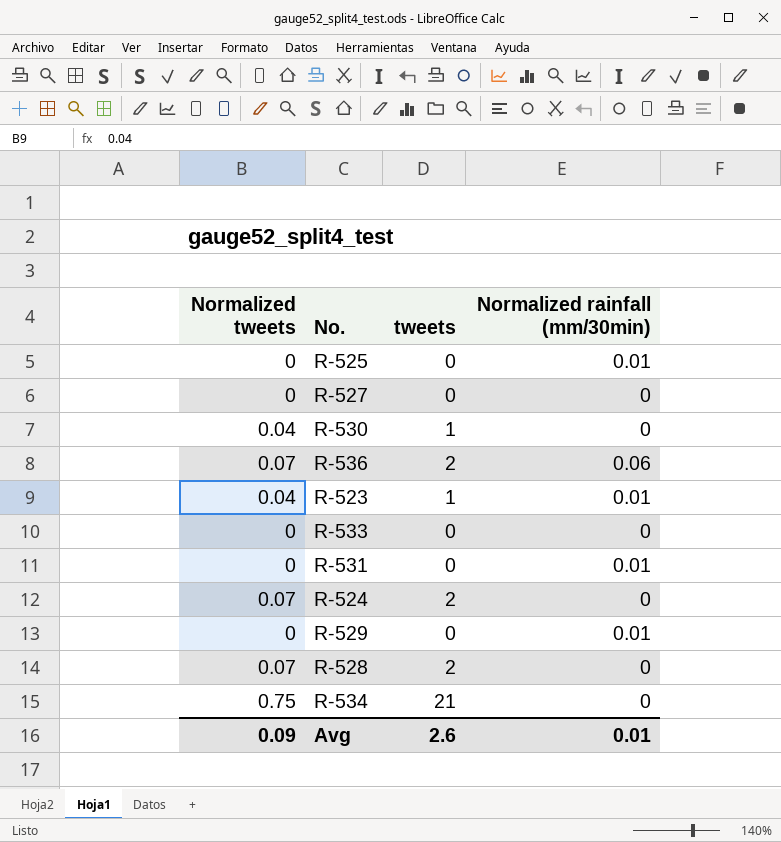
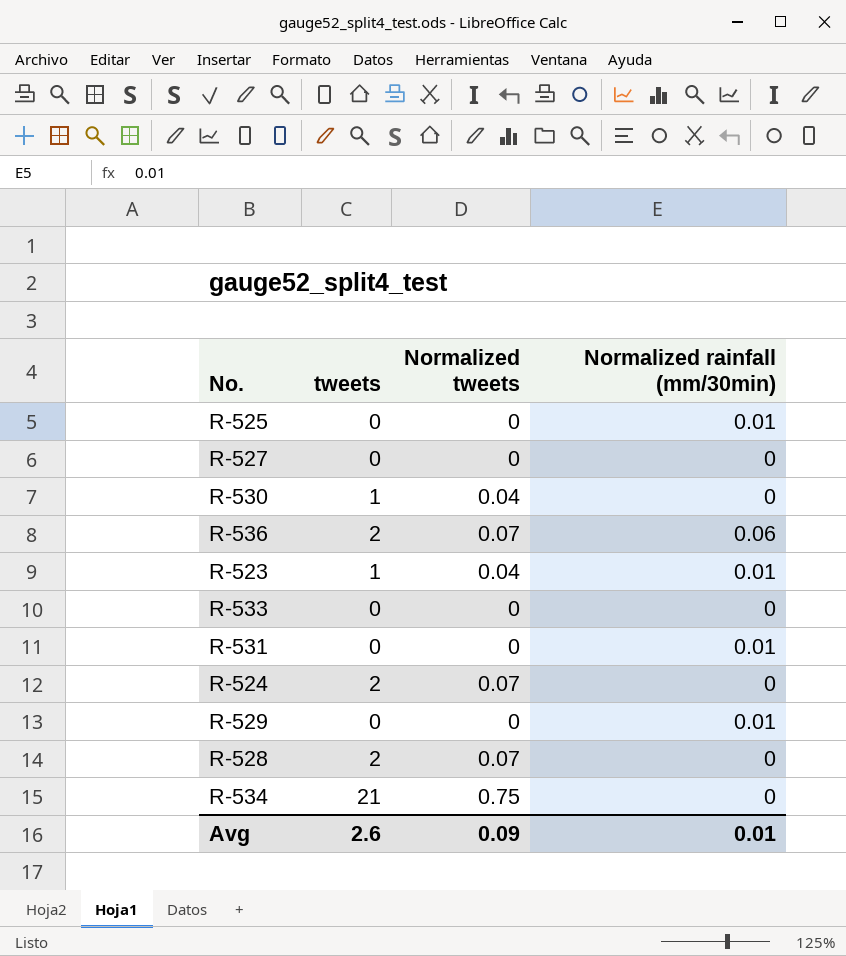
column Normalized tweets | position: 1 -> 3

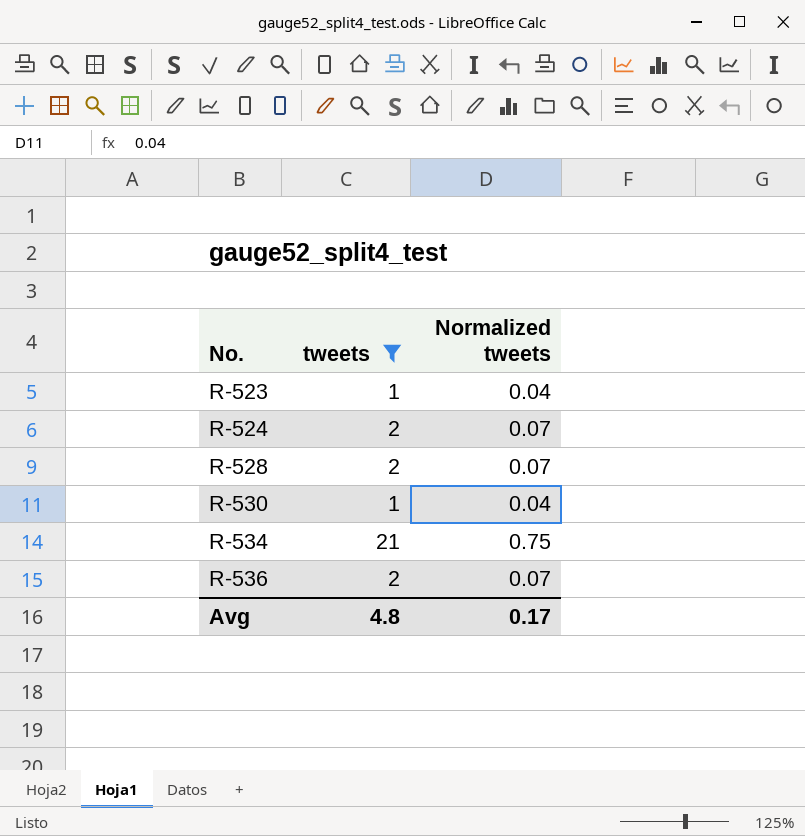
filter: none -> tweets != 0
row order: none -> No. ascending
column Normalized rainfall (mm/30min) | position: 4 -> none
Avg | tweets: 2.6 -> 4.8
Avg | Normalized tweets: 0.09 -> 0.17

